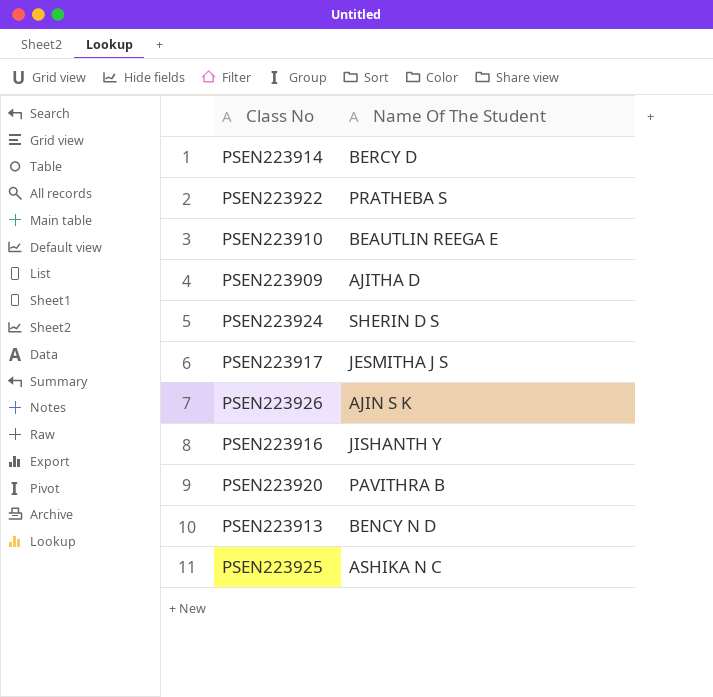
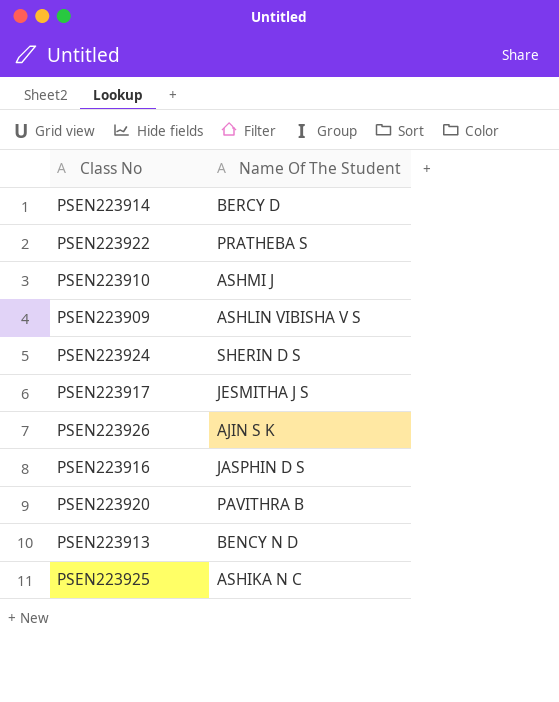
PSEN223910 | Name Of The Student: BEAUTLIN REEGA E -> ASHMI J
PSEN223909 | Name Of The Student: AJITHA D -> ASHLIN VIBISHA V S
PSEN223916 | Name Of The Student: JISHANTH Y -> JASPHIN D S

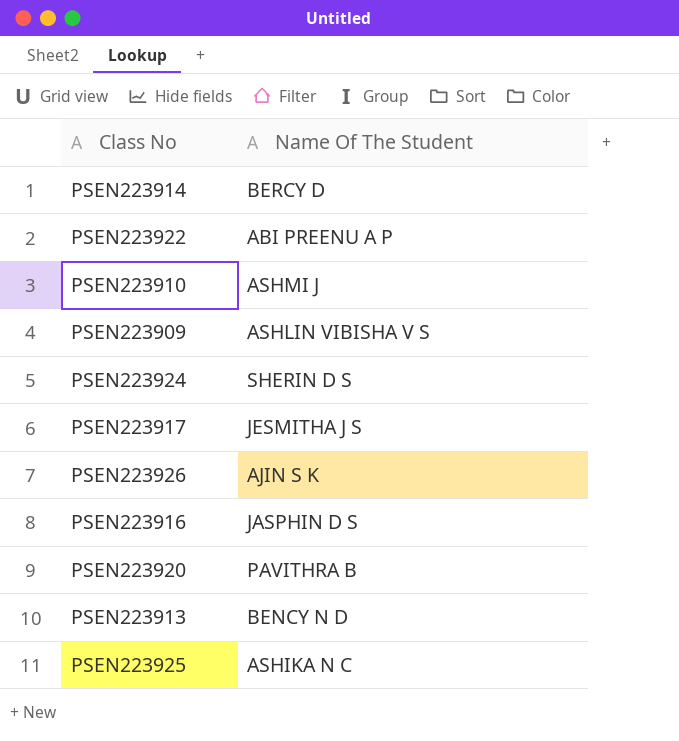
PSEN223922 | Name Of The Student: PRATHEBA S -> ABI PREENU A P

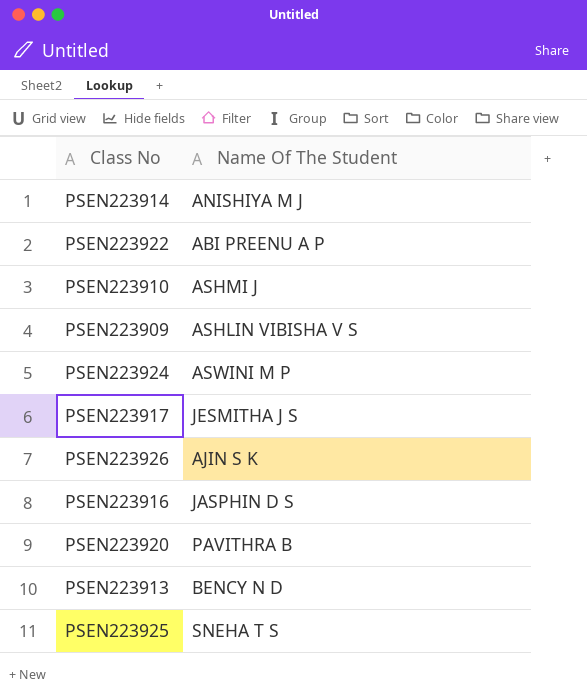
PSEN223914 | Name Of The Student: BERCY D -> ANISHIYA M J
PSEN223924 | Name Of The Student: SHERIN D S -> ASWINI M P
PSEN223925 | Name Of The Student: ASHIKA N C -> SNEHA T S

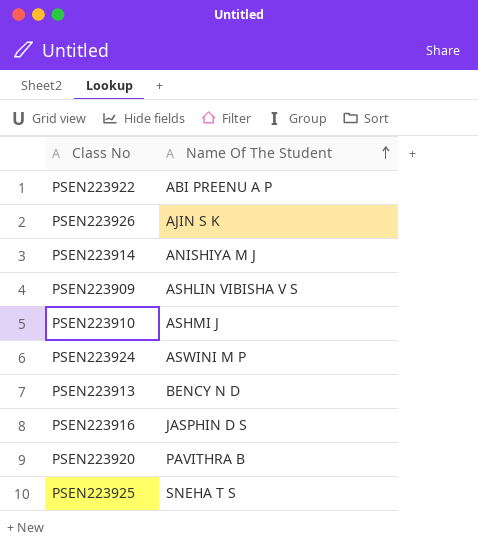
row order: none -> Name Of The Student ascending
row PSEN223917: JESMITHA J S -> none

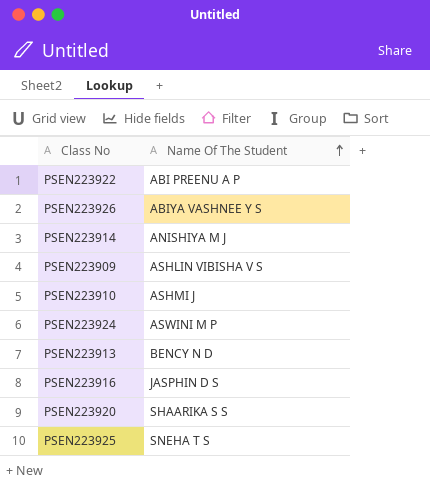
PSEN223926 | Name Of The Student: AJIN S K -> ABIYA VASHNEE Y S
PSEN223920 | Name Of The Student: PAVITHRA B -> SHAARIKA S S

